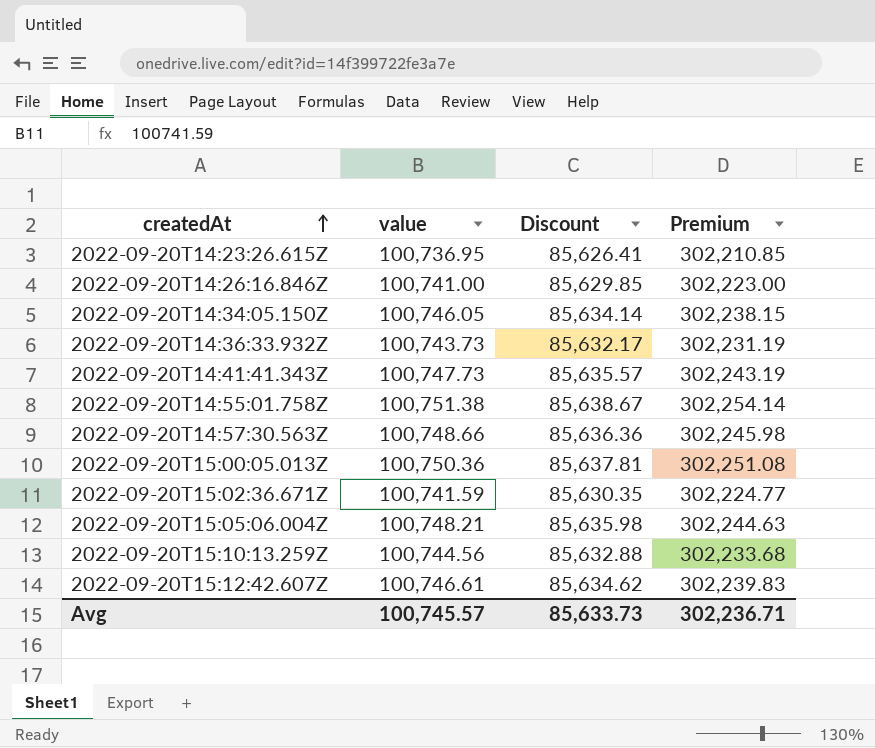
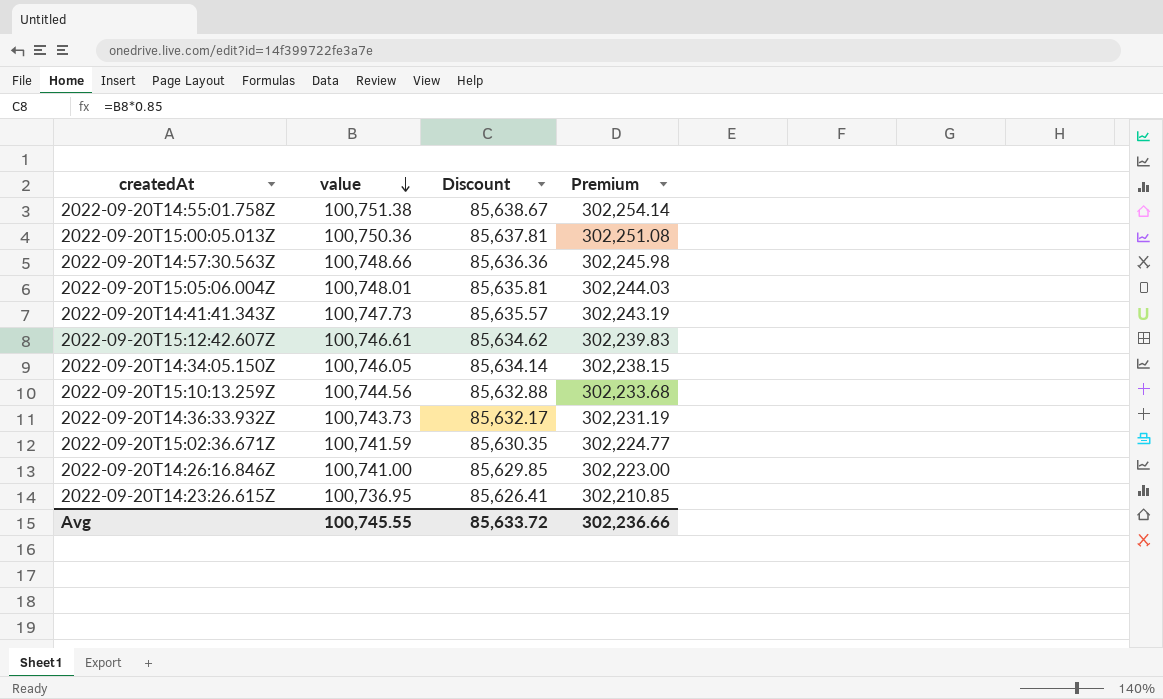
row order: createdAt ascending -> value descending
2022-09-20T15:05:06.004Z | value: 100,748.21 -> 100,748.01
2022-09-20T15:05:06.004Z | Discount: 85,635.98 -> 85,635.81
2022-09-20T15:05:06.004Z | Premium: 302,244.63 -> 302,244.03
Avg | value: 100,745.57 -> 100,745.55
Avg | Discount: 85,633.73 -> 85,633.72
Avg | Premium: 302,236.71 -> 302,236.66

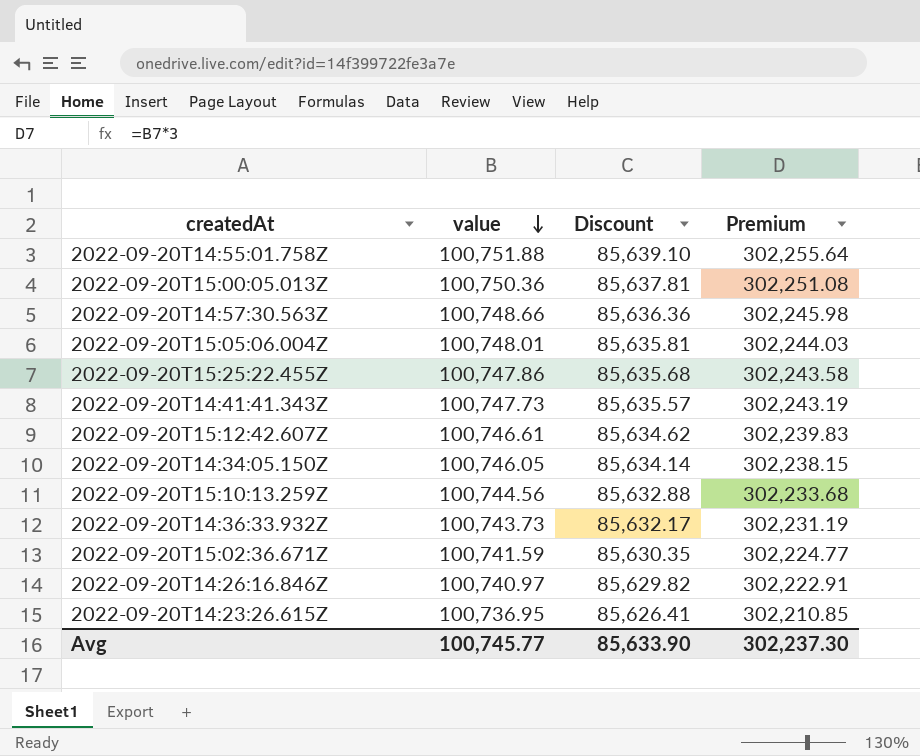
2022-09-20T14:55:01.758Z | value: 100,751.38 -> 100,751.88
2022-09-20T14:55:01.758Z | Discount: 85,638.67 -> 85,639.10
2022-09-20T14:55:01.758Z | Premium: 302,254.14 -> 302,255.64
row 2022-09-20T15:25:22.455Z: none -> 100,747.86 | 85,635.68 | 302,243.58
2022-09-20T14:26:16.846Z | value: 100,741.00 -> 100,740.97
2022-09-20T14:26:16.846Z | Discount: 85,629.85 -> 85,629.82
2022-09-20T14:26:16.846Z | Premium: 302,223.00 -> 302,222.91
Avg | value: 100,745.55 -> 100,745.77
Avg | Discount: 85,633.72 -> 85,633.90
Avg | Premium: 302,236.66 -> 302,237.30

